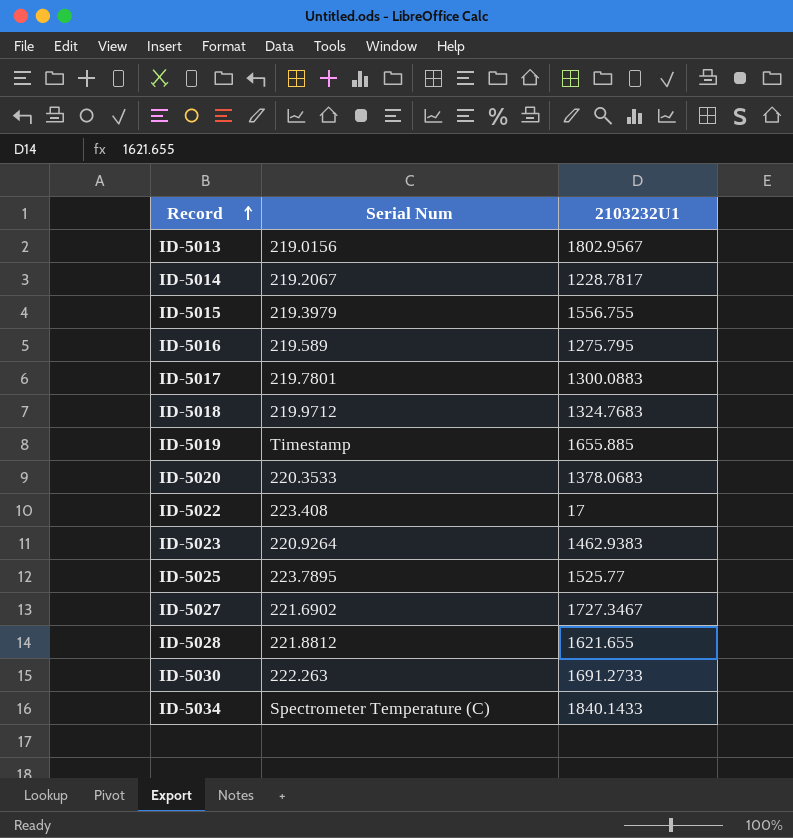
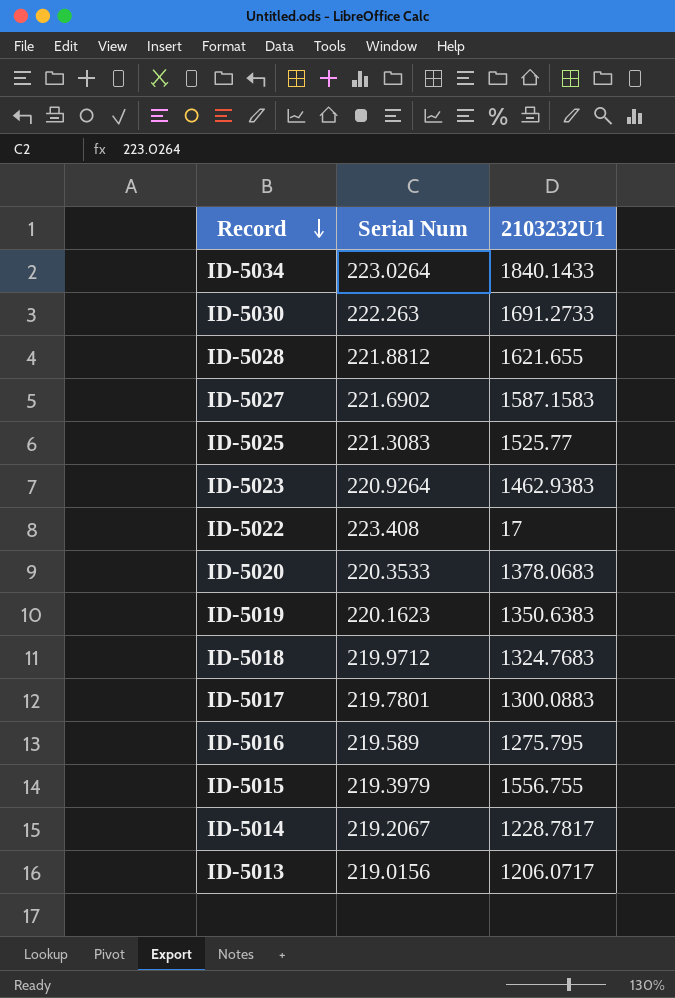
row order: Record ascending -> Record descending
ID-5034 | Serial Num: Spectrometer Temperature (C) -> 223.0264
ID-5027 | 2103232U1: 1727.3467 -> 1587.1583
ID-5025 | Serial Num: 223.7895 -> 221.3083
ID-5019 | Serial Num: Timestamp -> 220.1623
ID-5019 | 2103232U1: 1655.885 -> 1350.6383
ID-5013 | 2103232U1: 1802.9567 -> 1206.0717

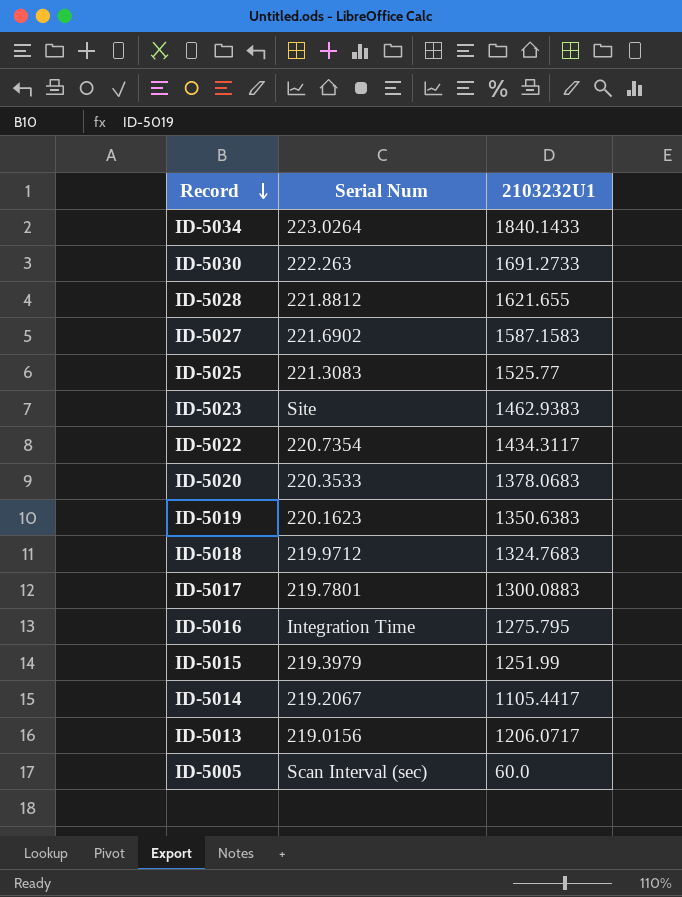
ID-5023 | Serial Num: 220.9264 -> Site
ID-5022 | Serial Num: 223.408 -> 220.7354
ID-5022 | 2103232U1: 17 -> 1434.3117
ID-5016 | Serial Num: 219.589 -> Integration Time
ID-5015 | 2103232U1: 1556.755 -> 1251.99
ID-5014 | 2103232U1: 1228.7817 -> 1105.4417
row ID-5005: none -> Scan Interval (sec) | 60.0

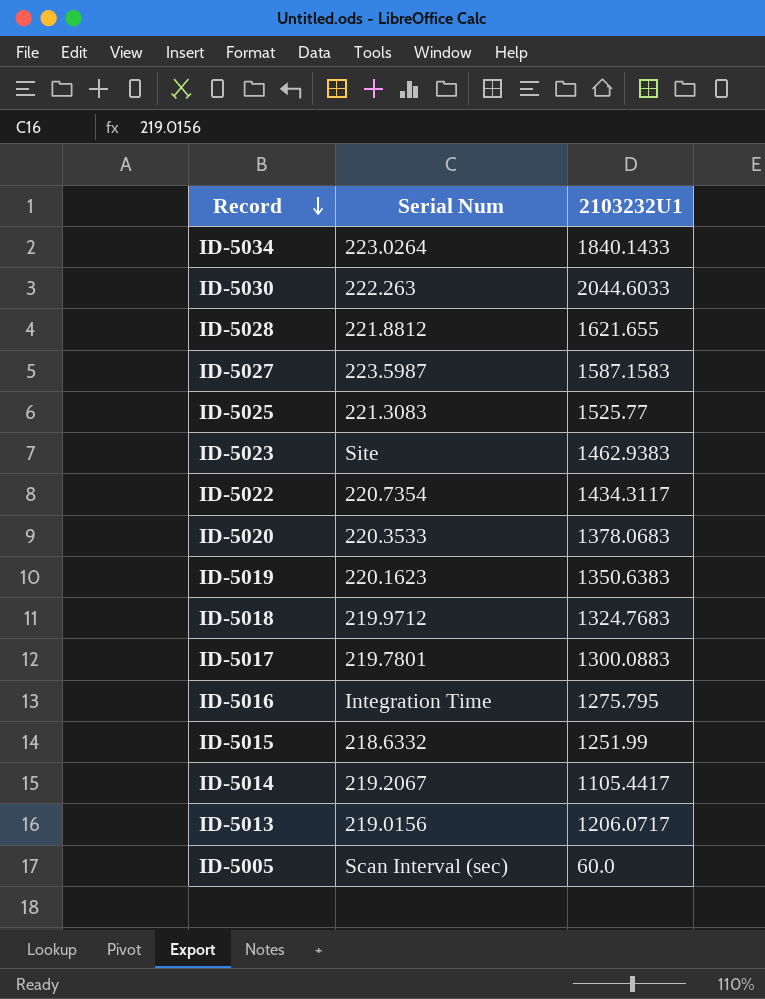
ID-5030 | 2103232U1: 1691.2733 -> 2044.6033
ID-5027 | Serial Num: 221.6902 -> 223.5987
ID-5015 | Serial Num: 219.3979 -> 218.6332

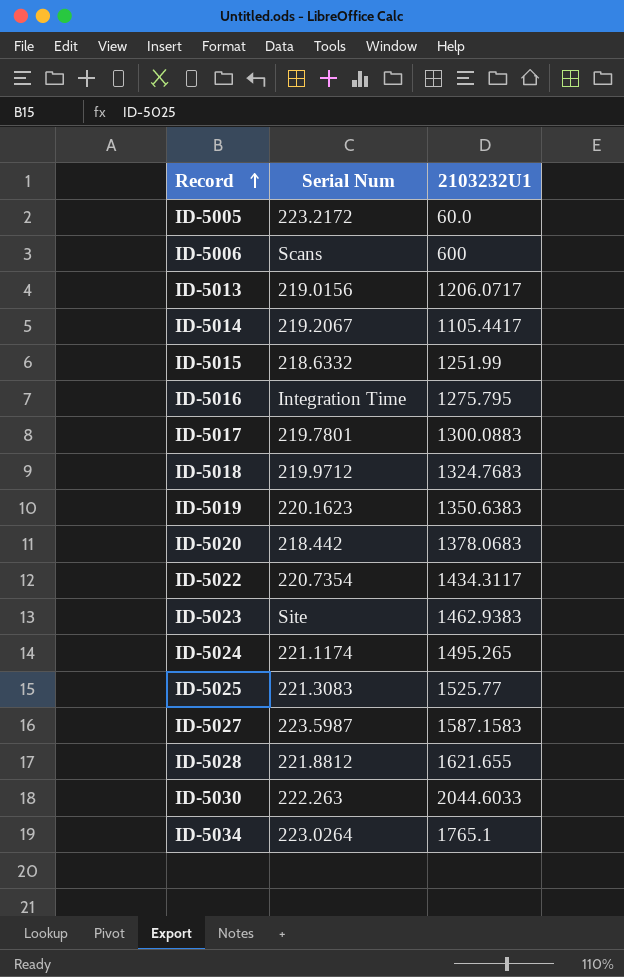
row order: Record descending -> Record ascending
ID-5005 | Serial Num: Scan Interval (sec) -> 223.2172
row ID-5006: none -> Scans | 600
ID-5020 | Serial Num: 220.3533 -> 218.442
row ID-5024: none -> 221.1174 | 1495.265
ID-5034 | 2103232U1: 1840.1433 -> 1765.1

